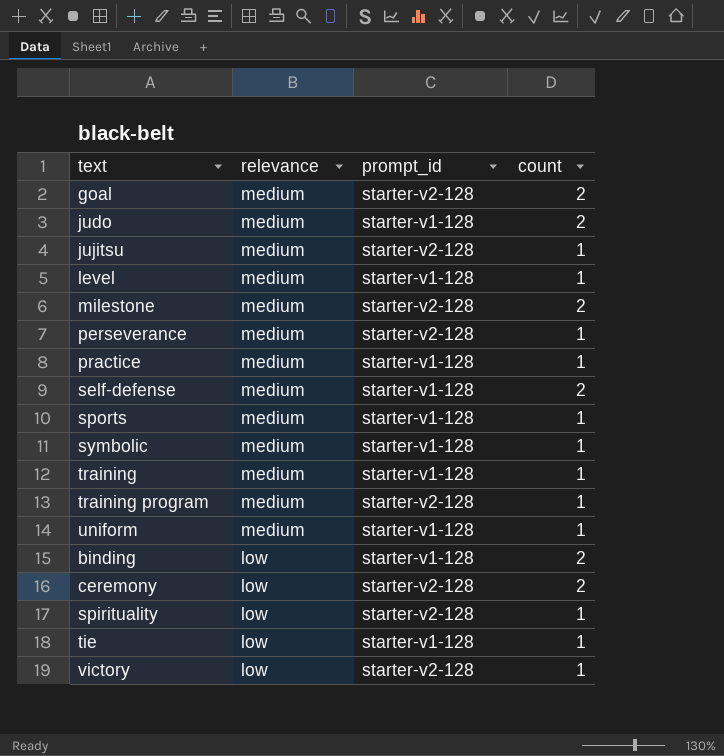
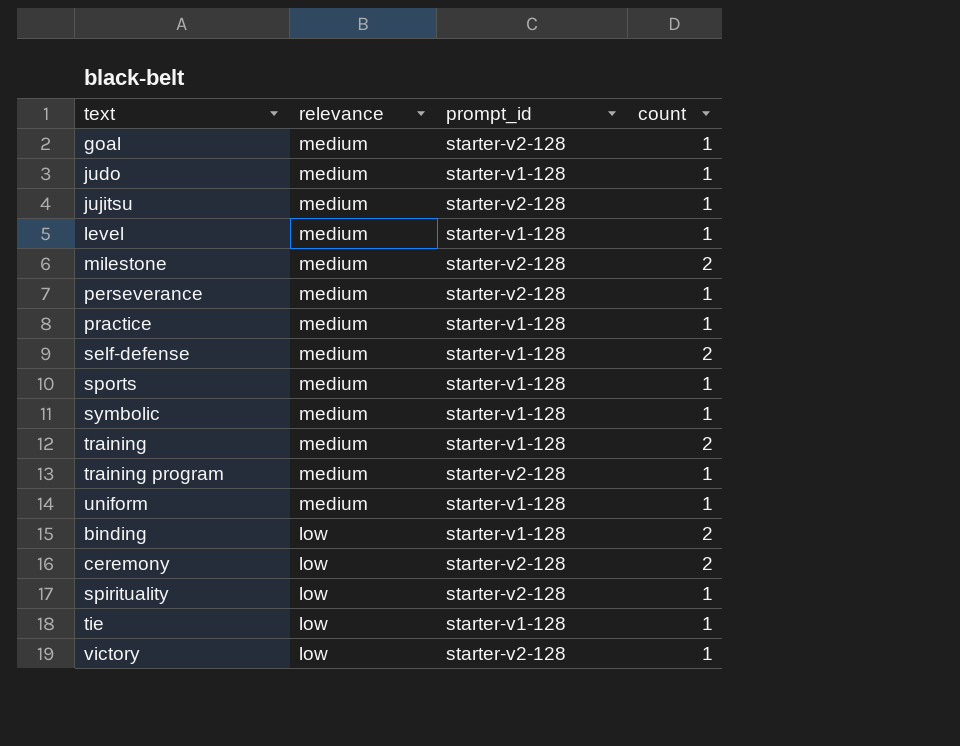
goal | count: 2 -> 1
judo | count: 2 -> 1
training | count: 1 -> 2

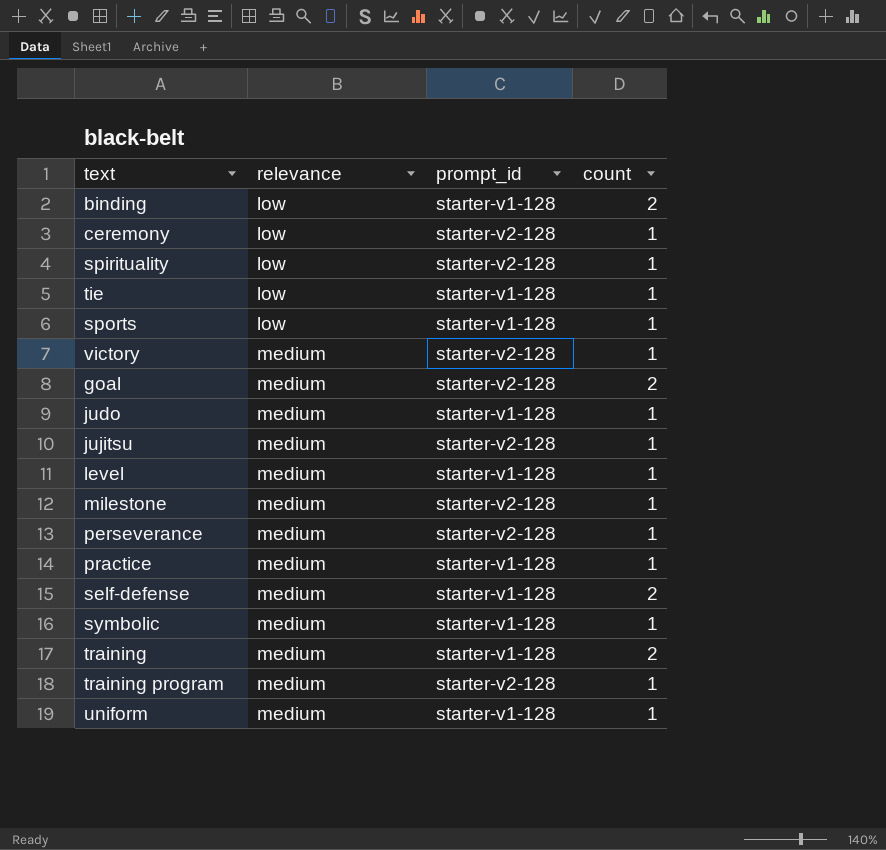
row order: relevance descending -> relevance ascending
ceremony | count: 2 -> 1
sports | relevance: medium -> low
victory | relevance: low -> medium
goal | count: 1 -> 2
milestone | count: 2 -> 1

